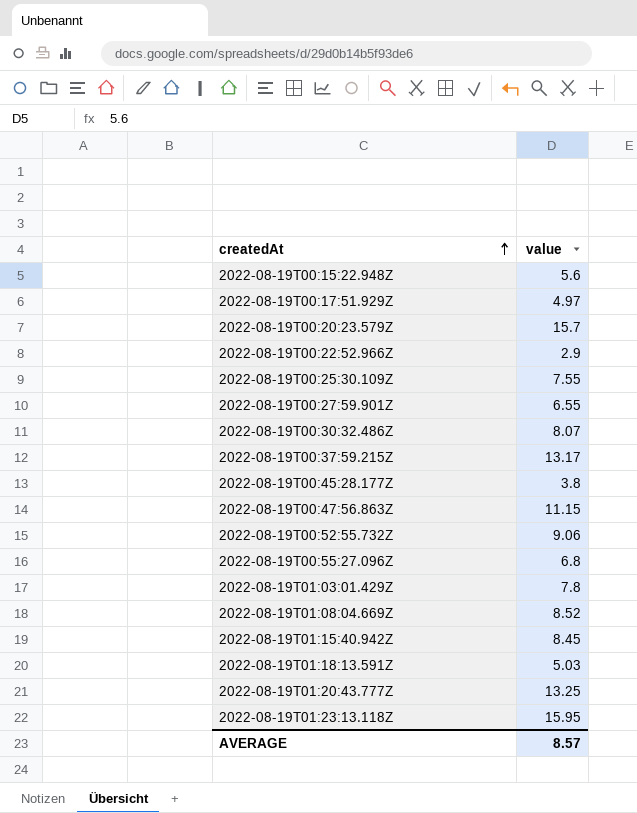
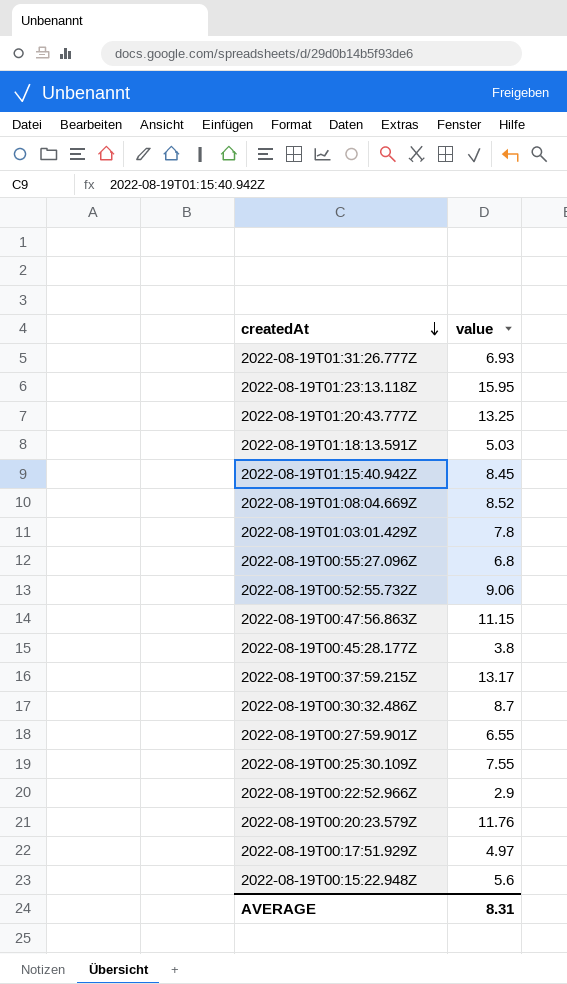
row order: createdAt ascending -> createdAt descending
row 2022-08-19T01:31:26.777Z: none -> 6.93
2022-08-19T00:30:32.486Z | value: 8.07 -> 8.7
2022-08-19T00:20:23.579Z | value: 15.7 -> 11.76
AVERAGE | value: 8.57 -> 8.31

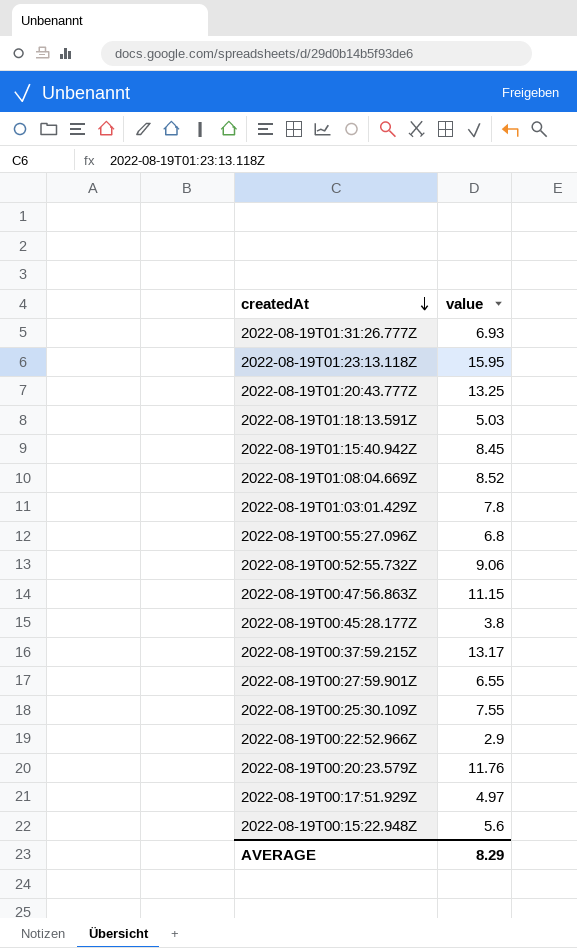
row 2022-08-19T00:30:32.486Z: 8.7 -> none
AVERAGE | value: 8.31 -> 8.29

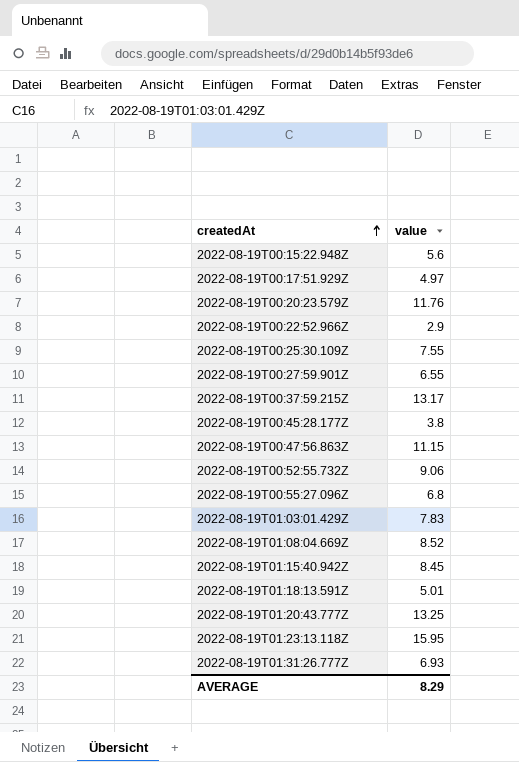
row order: createdAt descending -> createdAt ascending
2022-08-19T01:03:01.429Z | value: 7.8 -> 7.83
2022-08-19T01:18:13.591Z | value: 5.03 -> 5.01

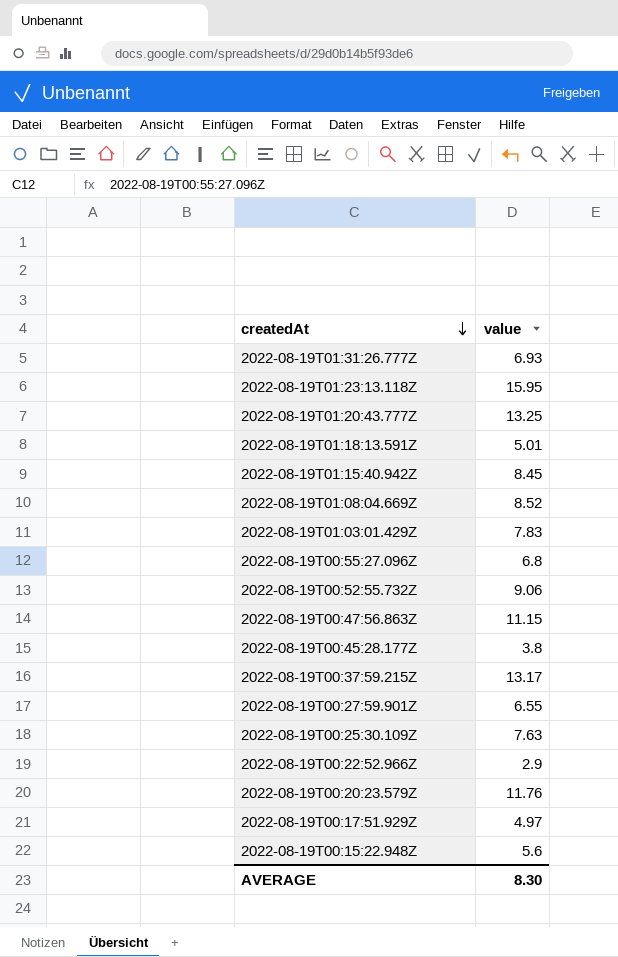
row order: createdAt ascending -> createdAt descending
2022-08-19T00:25:30.109Z | value: 7.55 -> 7.63
AVERAGE | value: 8.29 -> 8.30

